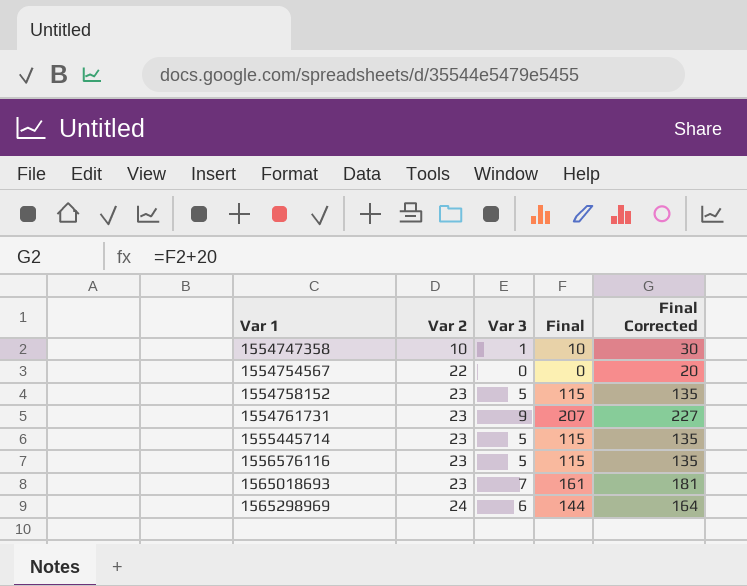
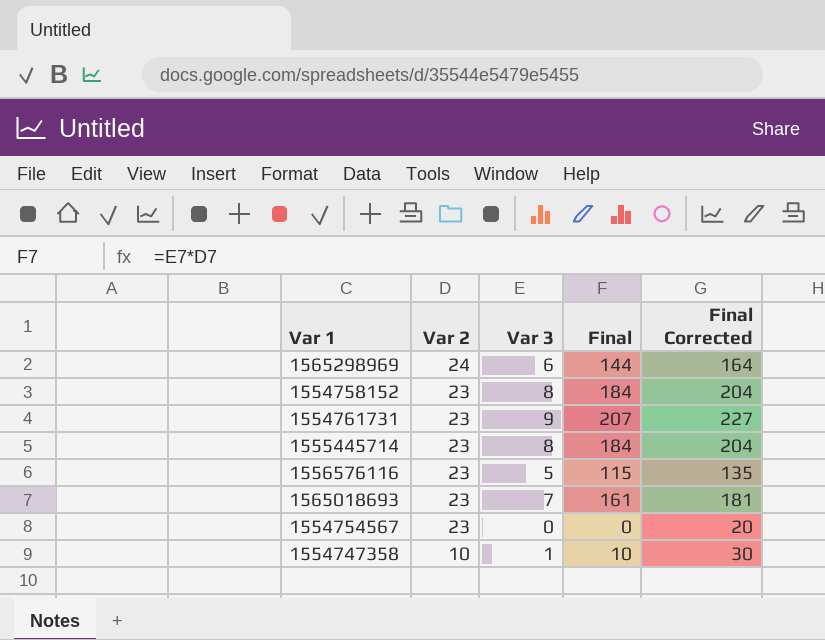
row order: Var 1 ascending -> Var 2 descending
1554758152 | Var 3: 5 -> 8
1554758152 | Final: 115 -> 184
1554758152 | Final Corrected: 135 -> 204
1555445714 | Var 3: 5 -> 8
1555445714 | Final: 115 -> 184
1555445714 | Final Corrected: 135 -> 204
1554754567 | Var 2: 22 -> 23

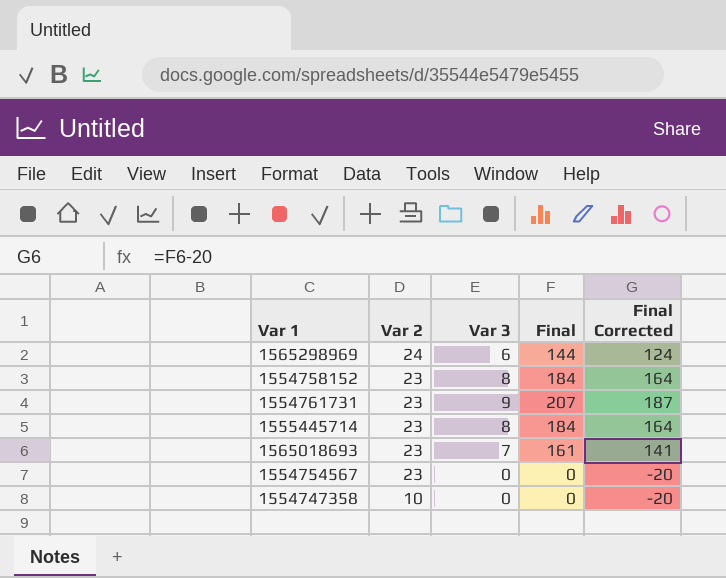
column Final Corrected | formula: [Final] + 20 -> [Final] - 20
row 1556576116: 23 | 5 | 115 | 135 -> none
1554747358 | Var 3: 1 -> 0
1554747358 | Final: 10 -> 0

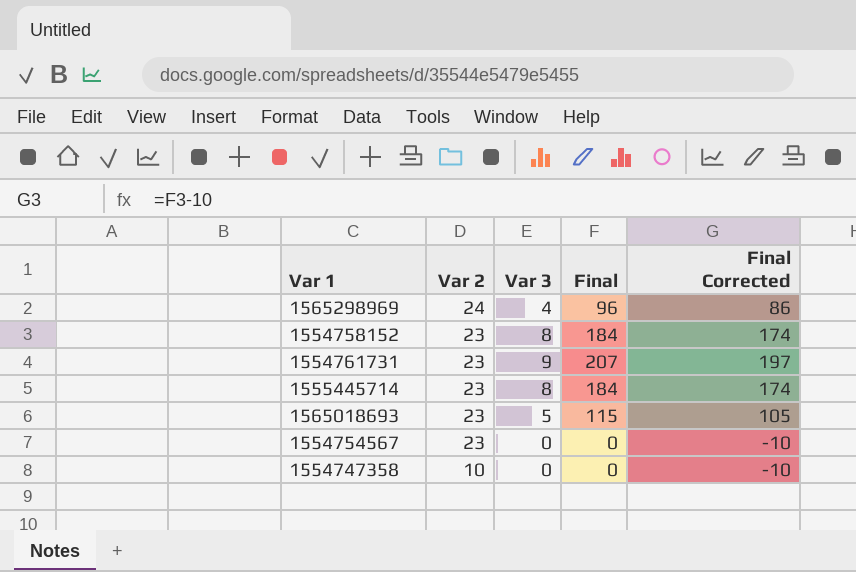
column Final Corrected | formula: [Final] - 20 -> [Final] - 10
1565298969 | Var 3: 6 -> 4
1565298969 | Final: 144 -> 96
1565018693 | Var 3: 7 -> 5
1565018693 | Final: 161 -> 115

